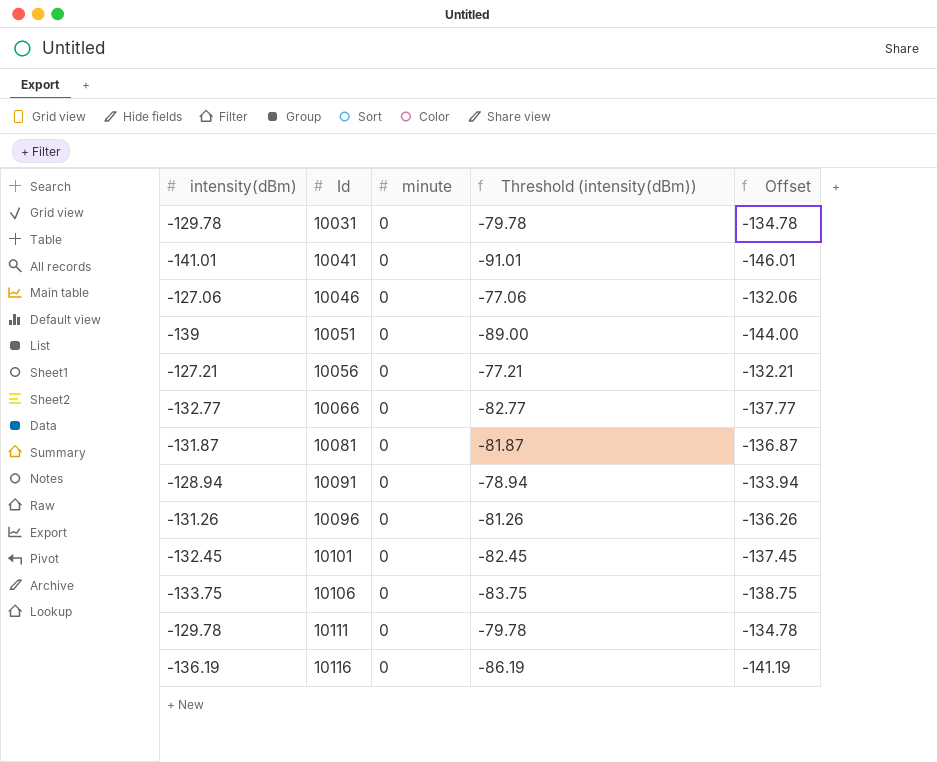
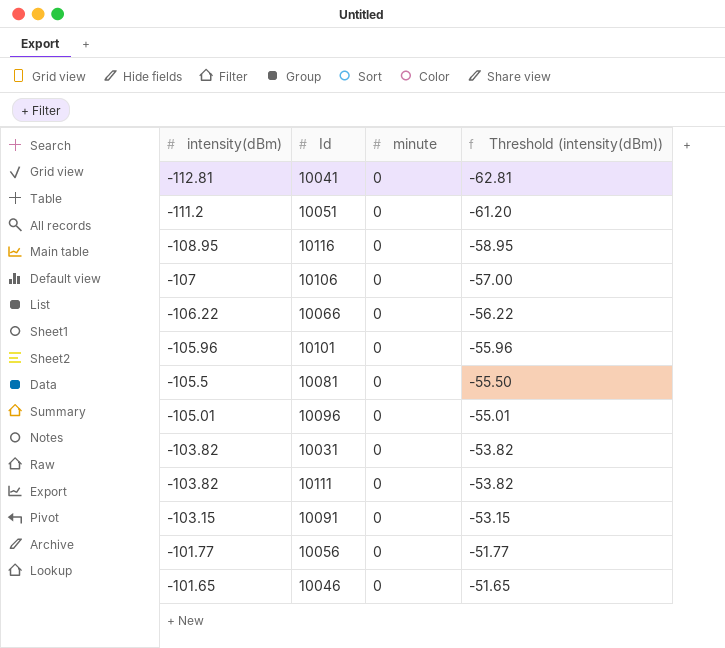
row order: Id ascending -> intensity(dBm) ascending
column Offset | formula: [intensity(dBm)] - 5 -> none
10041 | intensity(dBm): -141.01 -> -112.81
10041 | Threshold (intensity(dBm)): -91.01 -> -62.81
10051 | intensity(dBm): -139 -> -111.2
10051 | Threshold (intensity(dBm)): -89.00 -> -61.20
10116 | intensity(dBm): -136.19 -> -108.95
10116 | Threshold (intensity(dBm)): -86.19 -> -58.95
10106 | intensity(dBm): -133.75 -> -107
10106 | Threshold (intensity(dBm)): -83.75 -> -57.00
10066 | intensity(dBm): -132.77 -> -106.22
10066 | Threshold (intensity(dBm)): -82.77 -> -56.22
10101 | intensity(dBm): -132.45 -> -105.96
10101 | Threshold (intensity(dBm)): -82.45 -> -55.96
10081 | intensity(dBm): -131.87 -> -105.5
10081 | Threshold (intensity(dBm)): -81.87 -> -55.50
10096 | intensity(dBm): -131.26 -> -105.01
10096 | Threshold (intensity(dBm)): -81.26 -> -55.01
10031 | intensity(dBm): -129.78 -> -103.82
10031 | Threshold (intensity(dBm)): -79.78 -> -53.82
10111 | intensity(dBm): -129.78 -> -103.82
10111 | Threshold (intensity(dBm)): -79.78 -> -53.82
10091 | intensity(dBm): -128.94 -> -103.15
10091 | Threshold (intensity(dBm)): -78.94 -> -53.15
10056 | intensity(dBm): -127.21 -> -101.77
10056 | Threshold (intensity(dBm)): -77.21 -> -51.77
10046 | intensity(dBm): -127.06 -> -101.65
10046 | Threshold (intensity(dBm)): -77.06 -> -51.65

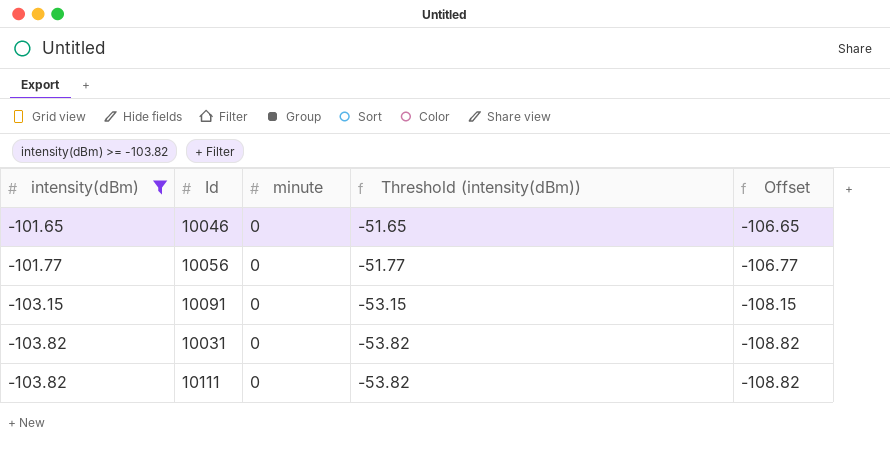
filter: none -> intensity(dBm) >= -103.82
row order: intensity(dBm) ascending -> intensity(dBm) descending
column Offset | formula: none -> [intensity(dBm)] - 5

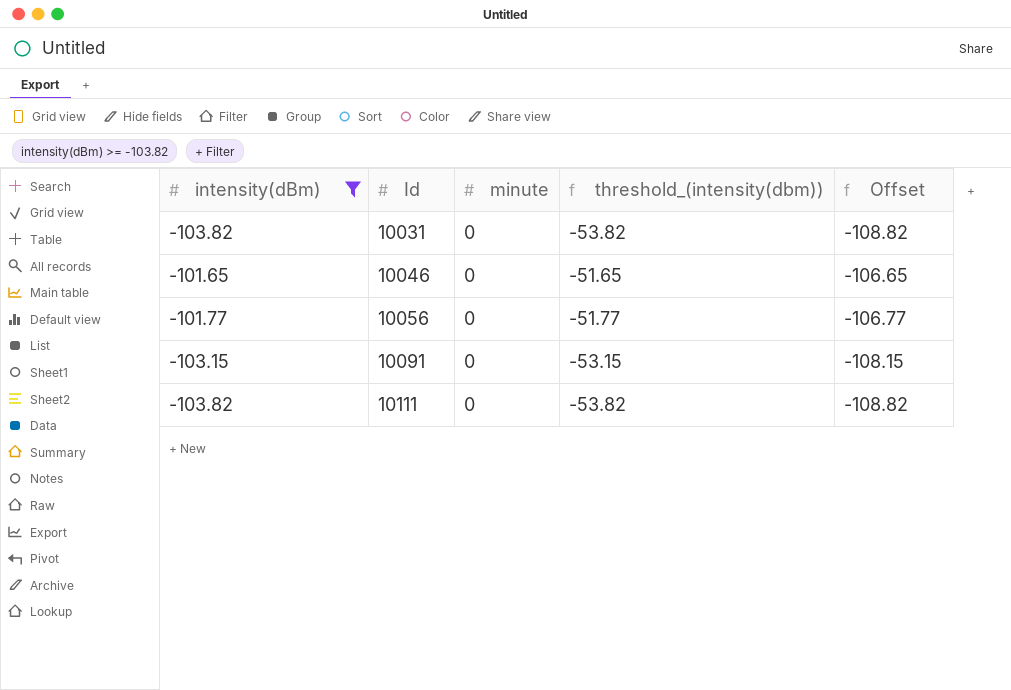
row order: intensity(dBm) descending -> Id ascending
column name: Threshold (intensity(dBm)) -> threshold_(intensity(dbm))

